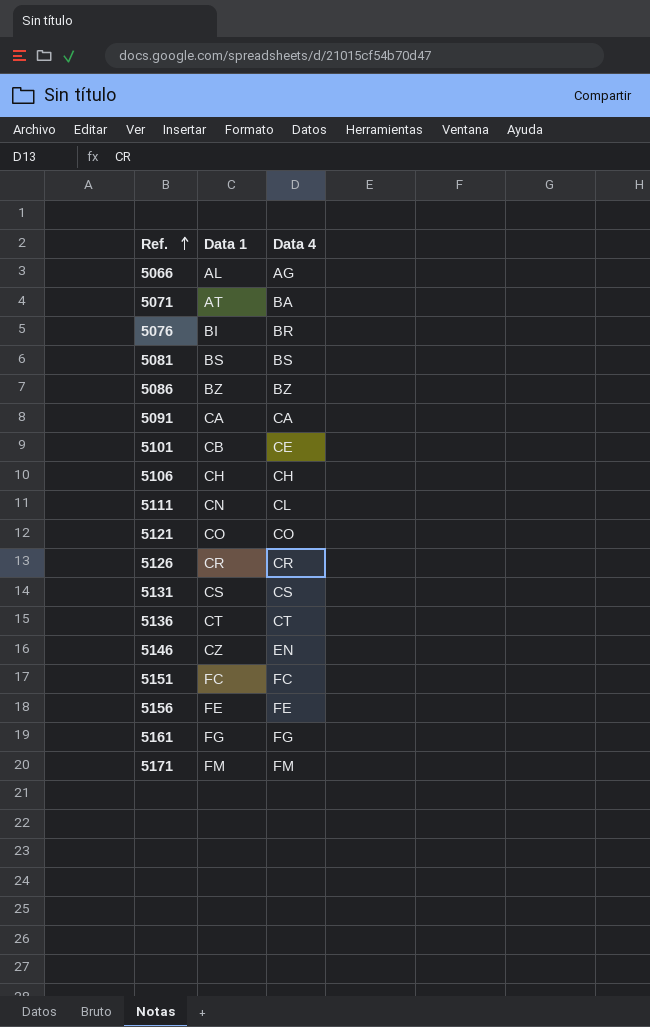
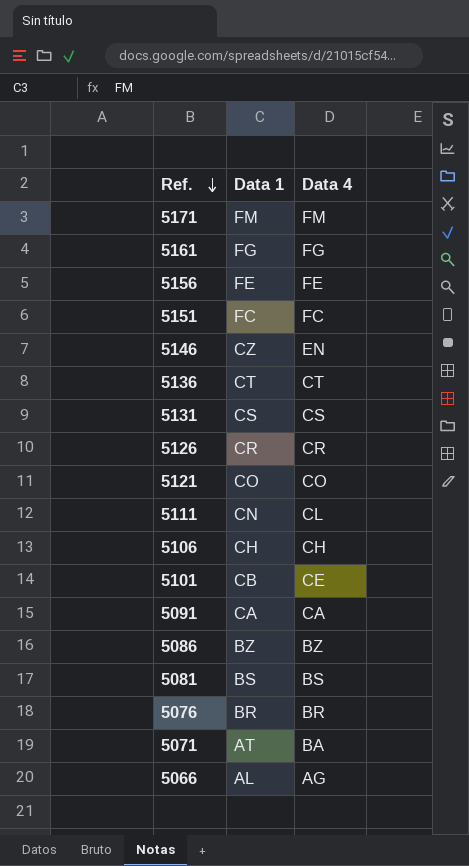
row order: Ref. ascending -> Ref. descending
5076 | Data 1: BI -> BR

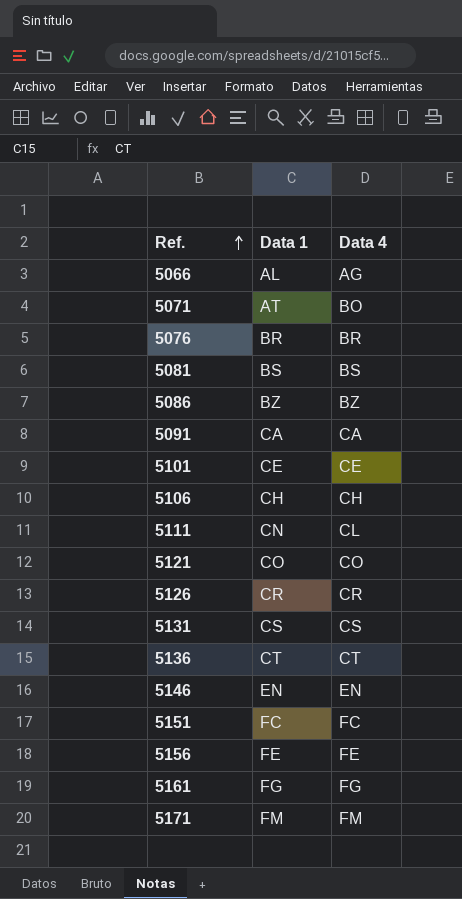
row order: Ref. descending -> Ref. ascending
5071 | Data 4: BA -> BO
5101 | Data 1: CB -> CE
5146 | Data 1: CZ -> EN

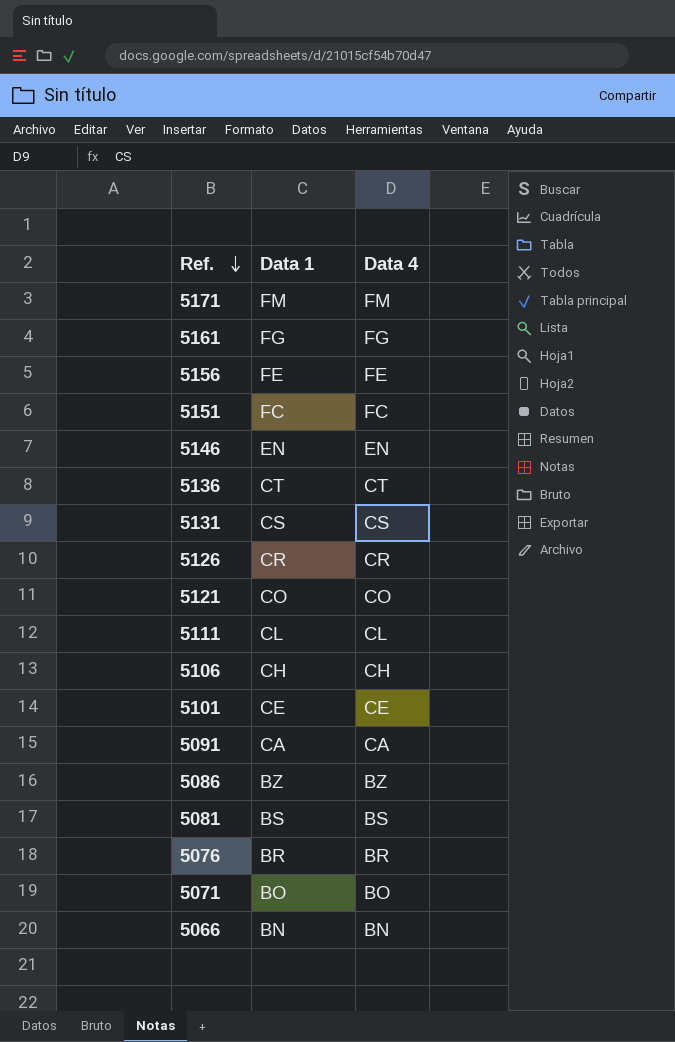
row order: Ref. ascending -> Ref. descending
5111 | Data 1: CN -> CL
5071 | Data 1: AT -> BO
5066 | Data 1: AL -> BN
5066 | Data 4: AG -> BN

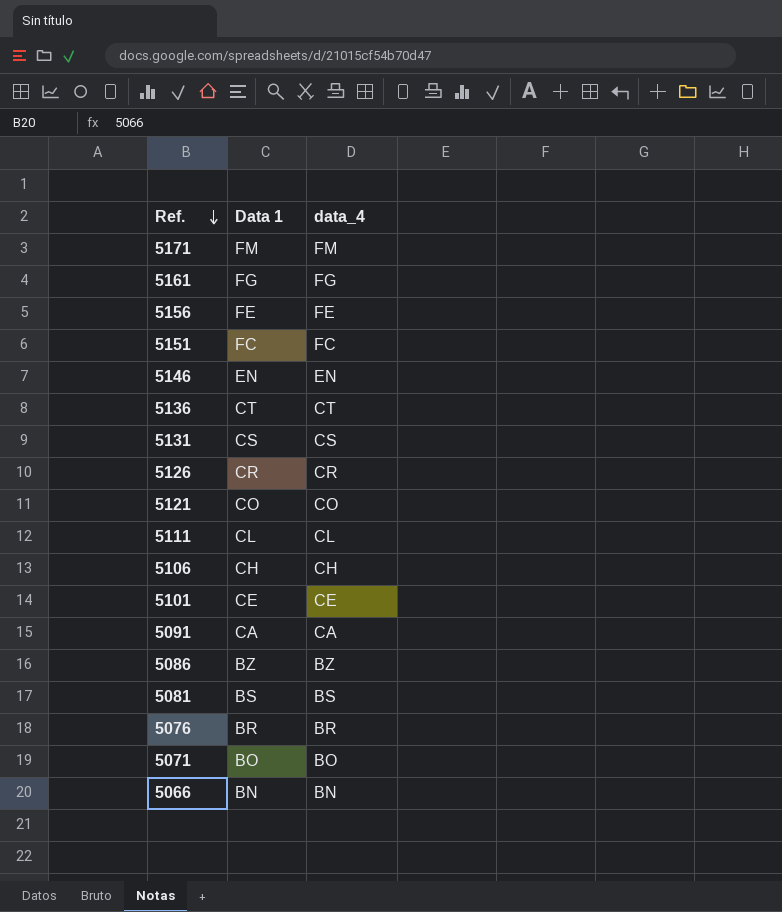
column name: Data 4 -> data_4

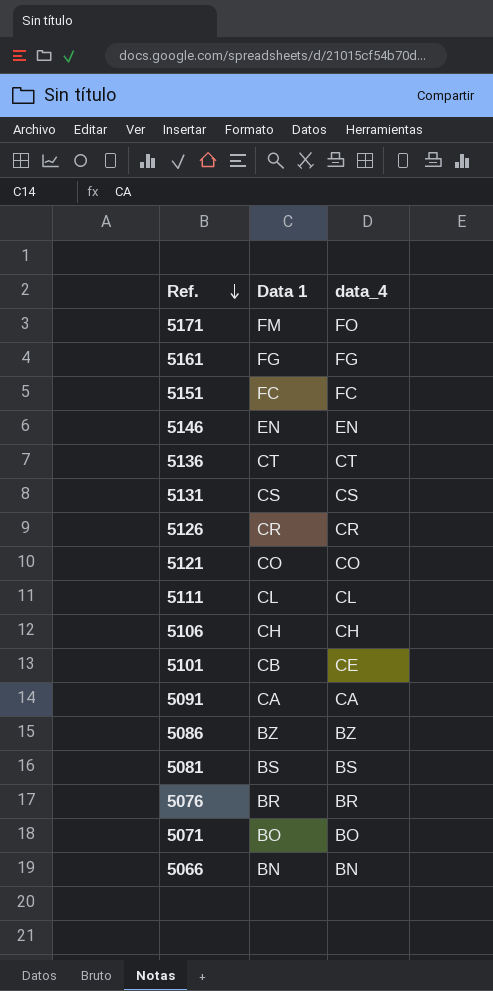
row 5156: FE | FE -> none
5171 | data_4: FM -> FO
5101 | Data 1: CE -> CB

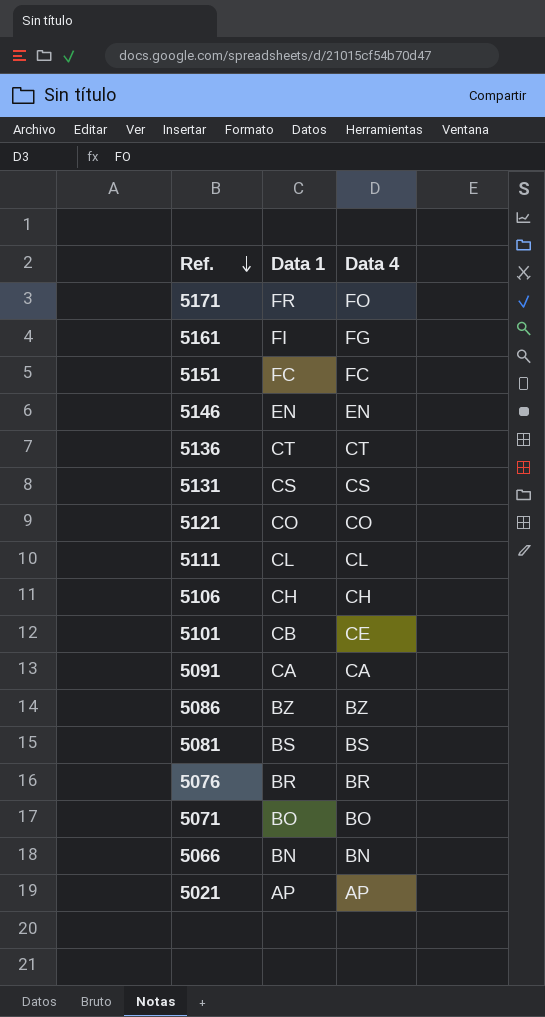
column name: data_4 -> Data 4
row 5126: CR | CR -> none
5171 | Data 1: FM -> FR
5161 | Data 1: FG -> FI
row 5021: none -> AP | AP

